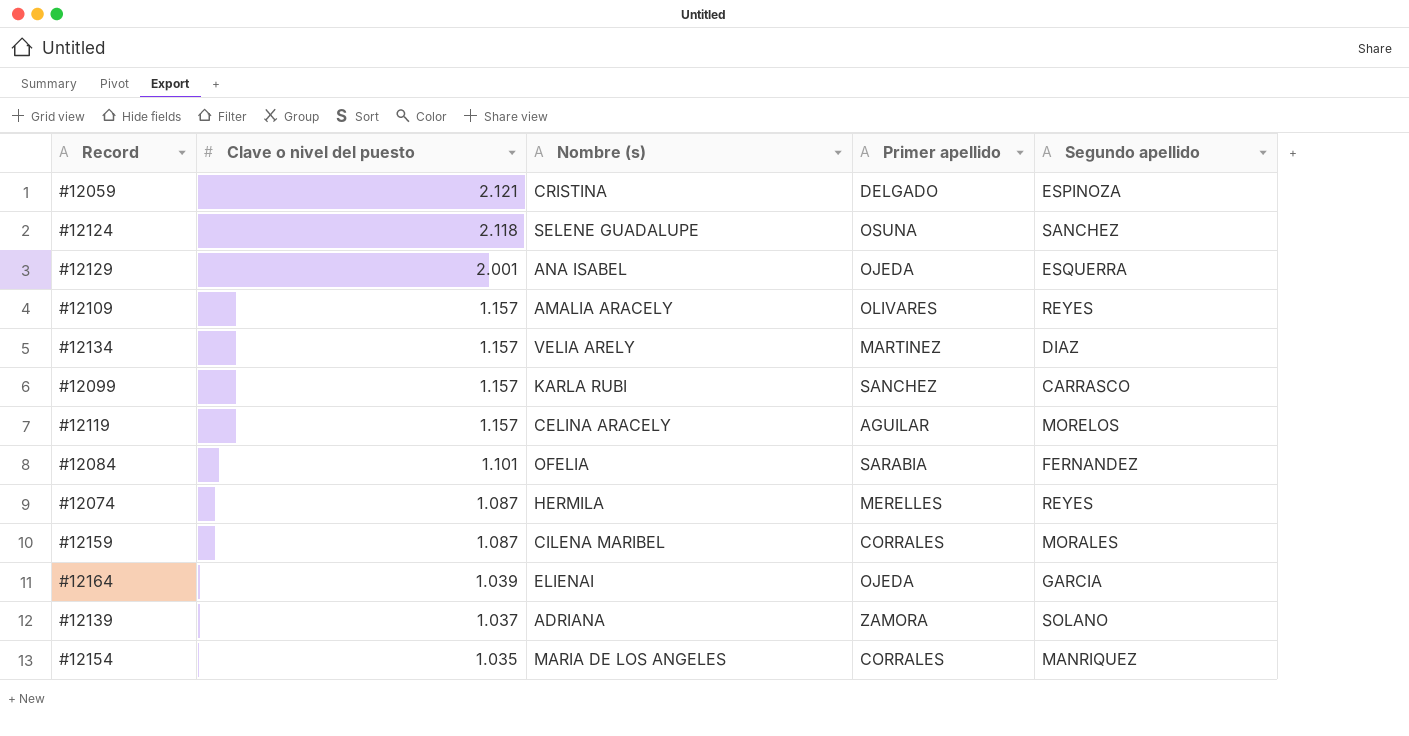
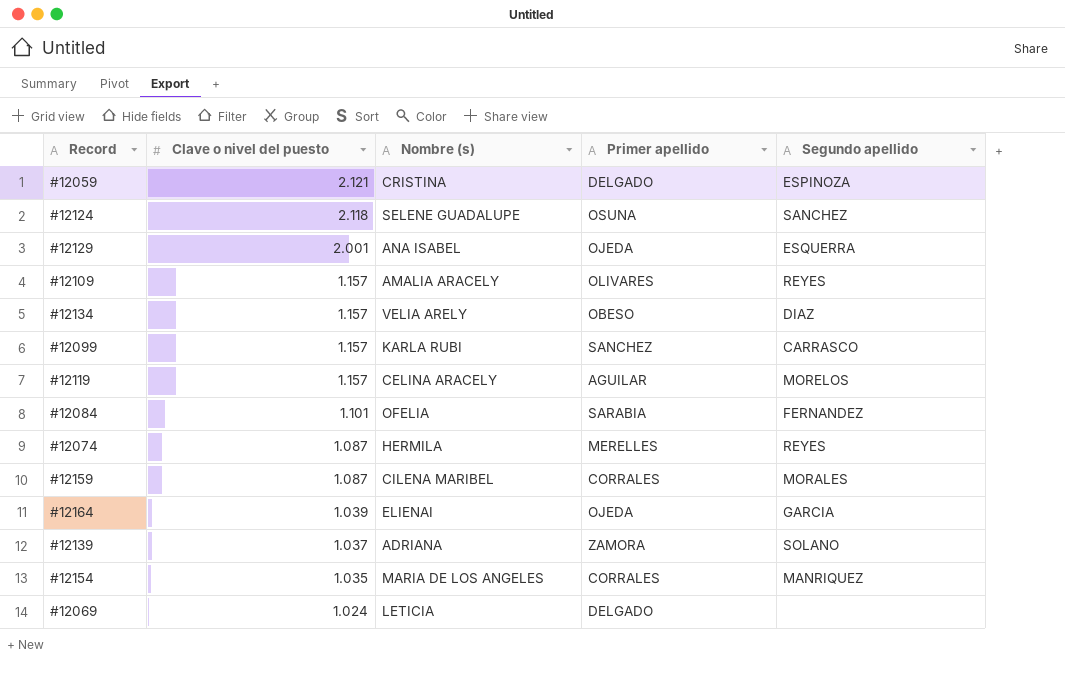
#12134 | Primer apellido: MARTINEZ -> OBESO
row #12069: none -> 1.024 | LETICIA | DELGADO | none

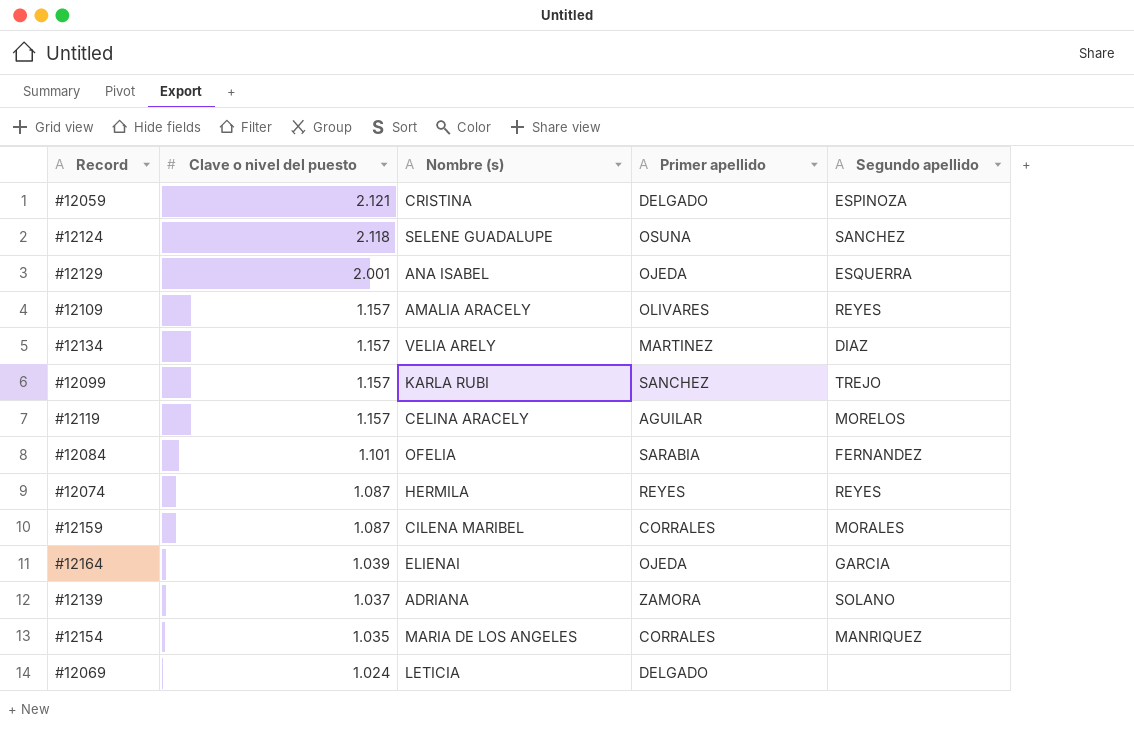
#12134 | Primer apellido: OBESO -> MARTINEZ
#12099 | Segundo apellido: CARRASCO -> TREJO
#12074 | Primer apellido: MERELLES -> REYES

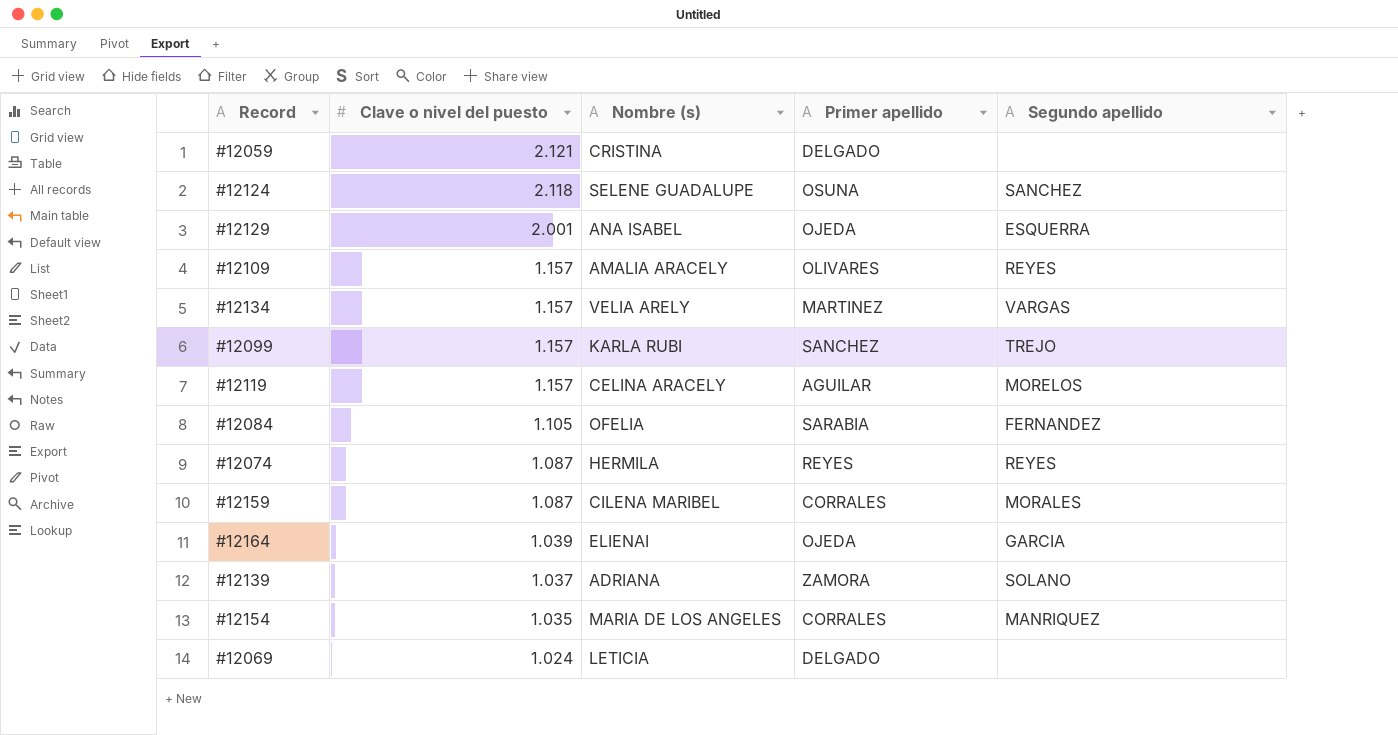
#12059 | Segundo apellido: ESPINOZA -> none
#12134 | Segundo apellido: DIAZ -> VARGAS
#12084 | Clave o nivel del puesto: 1.101 -> 1.105

